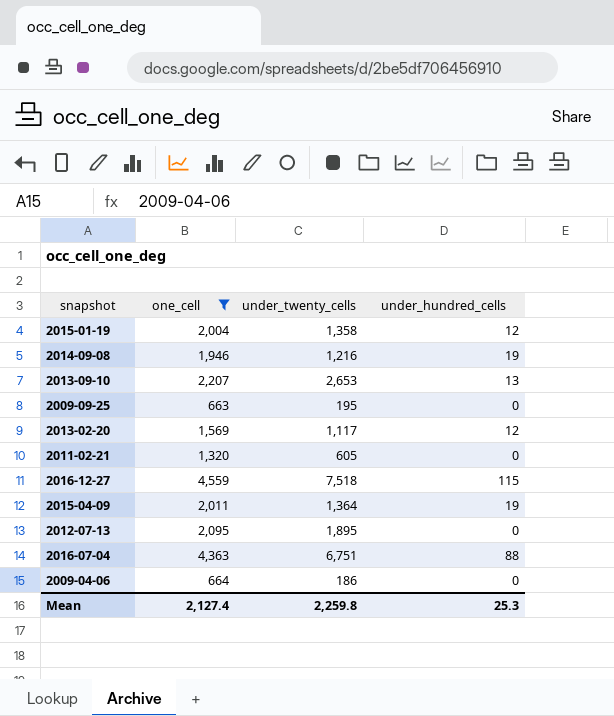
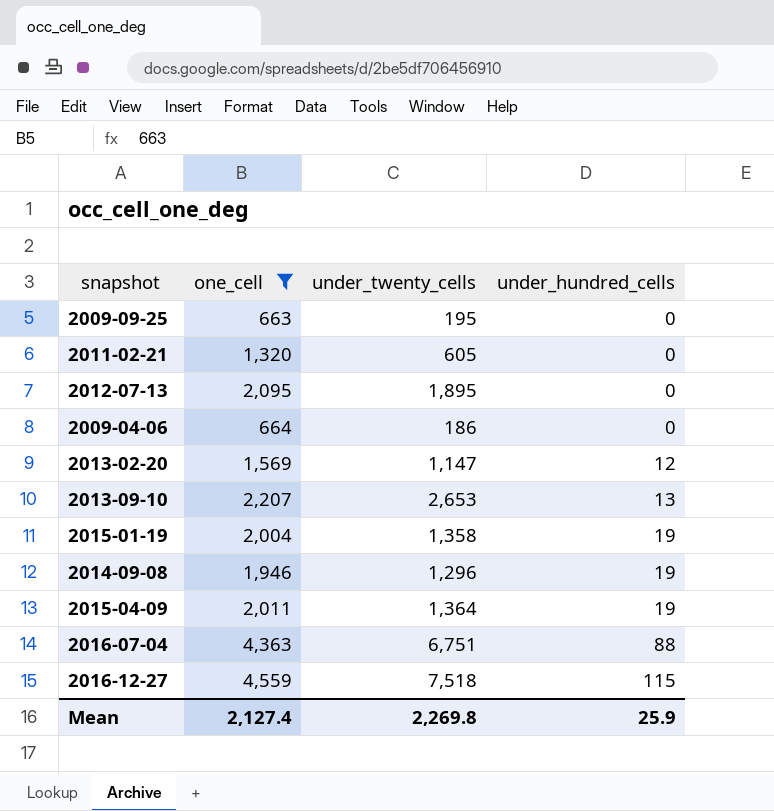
row order: none -> under_hundred_cells ascending
2013-02-20 | under_twenty_cells: 1,117 -> 1,147
2015-01-19 | under_hundred_cells: 12 -> 19
2014-09-08 | under_twenty_cells: 1,216 -> 1,296
Mean | under_twenty_cells: 2,259.8 -> 2,269.8
Mean | under_hundred_cells: 25.3 -> 25.9

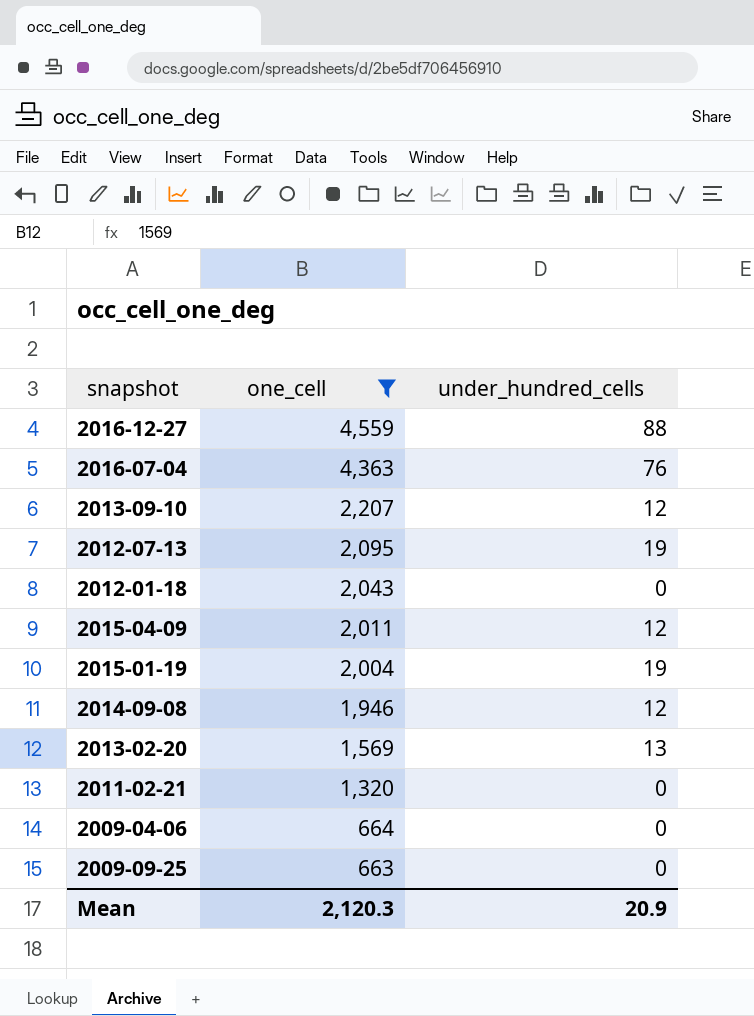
row order: under_hundred_cells ascending -> one_cell descending
column under_twenty_cells | position: 3 -> none
2016-12-27 | under_hundred_cells: 115 -> 88
2016-07-04 | under_hundred_cells: 88 -> 76
2013-09-10 | under_hundred_cells: 13 -> 12
2012-07-13 | under_hundred_cells: 0 -> 19
row 2012-01-18: none -> 2,043 | 0
2015-04-09 | under_hundred_cells: 19 -> 12
2014-09-08 | under_hundred_cells: 19 -> 12
2013-02-20 | under_hundred_cells: 12 -> 13
Mean | one_cell: 2,127.4 -> 2,120.3
Mean | under_hundred_cells: 25.9 -> 20.9

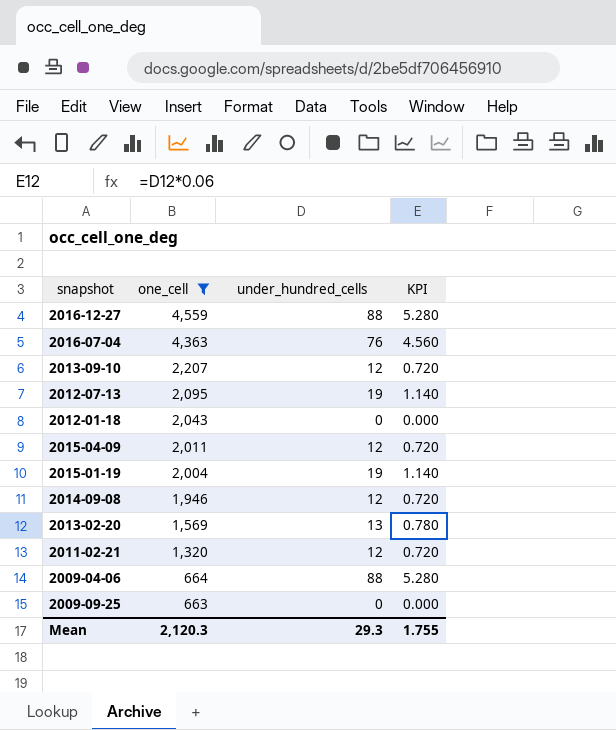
column KPI | formula: none -> [under_hundred_cells] * 0.06
2011-02-21 | under_hundred_cells: 0 -> 12
2009-04-06 | under_hundred_cells: 0 -> 88
Mean | under_hundred_cells: 20.9 -> 29.3

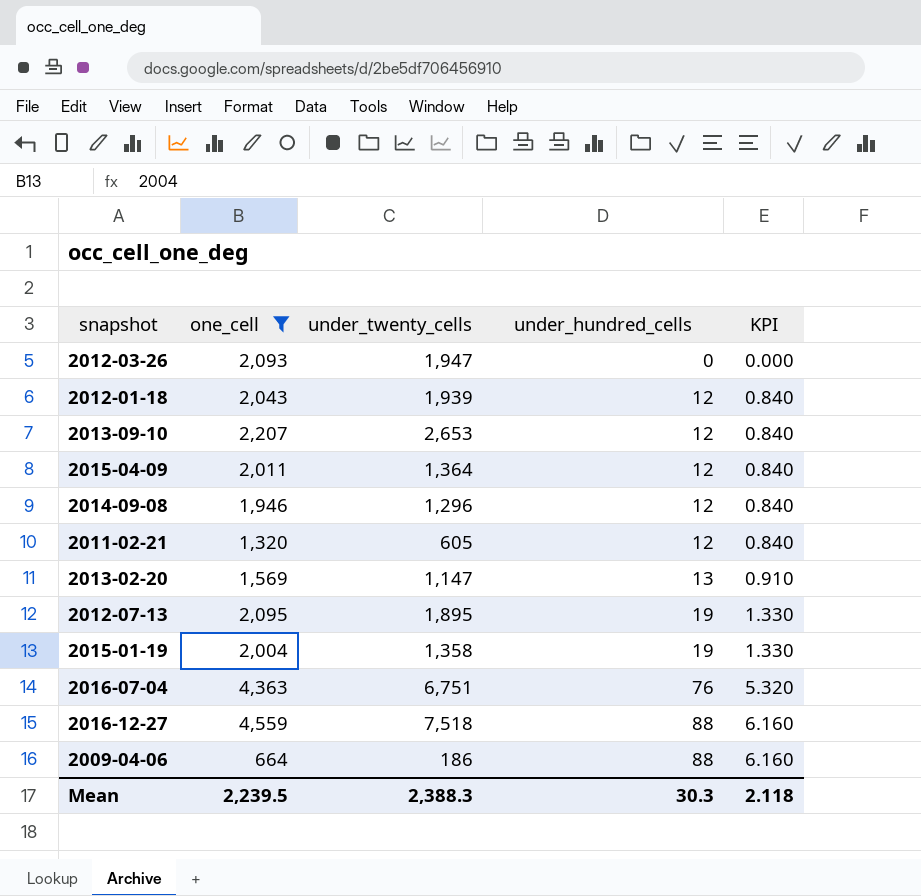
row order: one_cell descending -> under_hundred_cells ascending
column under_twenty_cells | position: none -> 3
column KPI | formula: [under_hundred_cells] * 0.06 -> [under_hundred_cells] * 0.07
row 2009-09-25: 663 | 0 | 0.000 -> none
row 2012-03-26: none -> 2,093 | 1,947 | 0 | 0.000
2012-01-18 | under_hundred_cells: 0 -> 12
Mean | one_cell: 2,120.3 -> 2,239.5
Mean | under_hundred_cells: 29.3 -> 30.3
Mean | KPI: 1.755 -> 2.118

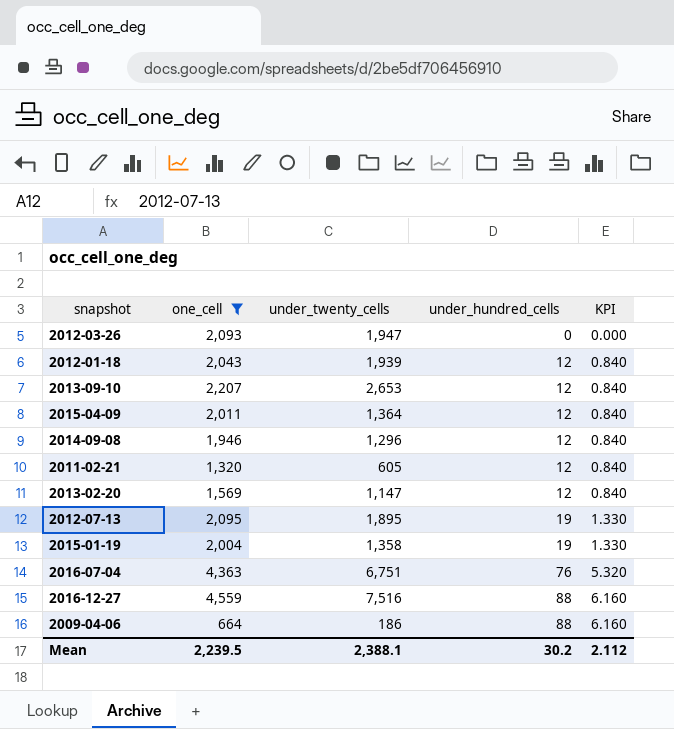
2013-02-20 | under_hundred_cells: 13 -> 12
2013-02-20 | KPI: 0.910 -> 0.840
2016-12-27 | under_twenty_cells: 7,518 -> 7,516
Mean | under_twenty_cells: 2,388.3 -> 2,388.1
Mean | under_hundred_cells: 30.3 -> 30.2
Mean | KPI: 2.118 -> 2.112

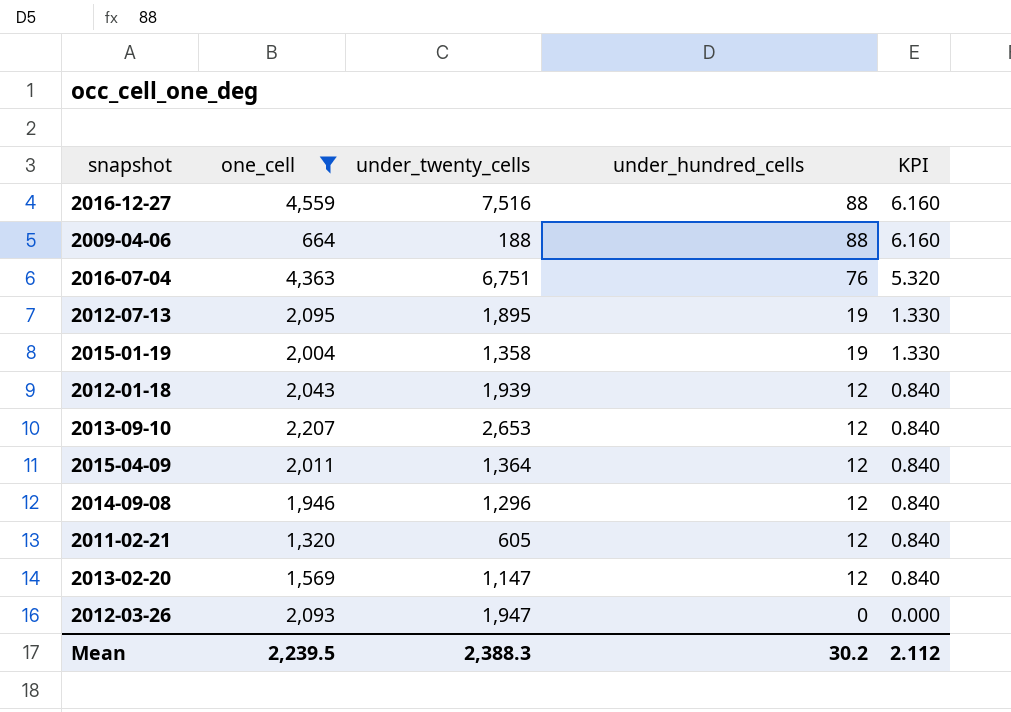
row order: under_hundred_cells ascending -> under_hundred_cells descending
2009-04-06 | under_twenty_cells: 186 -> 188
Mean | under_twenty_cells: 2,388.1 -> 2,388.3

